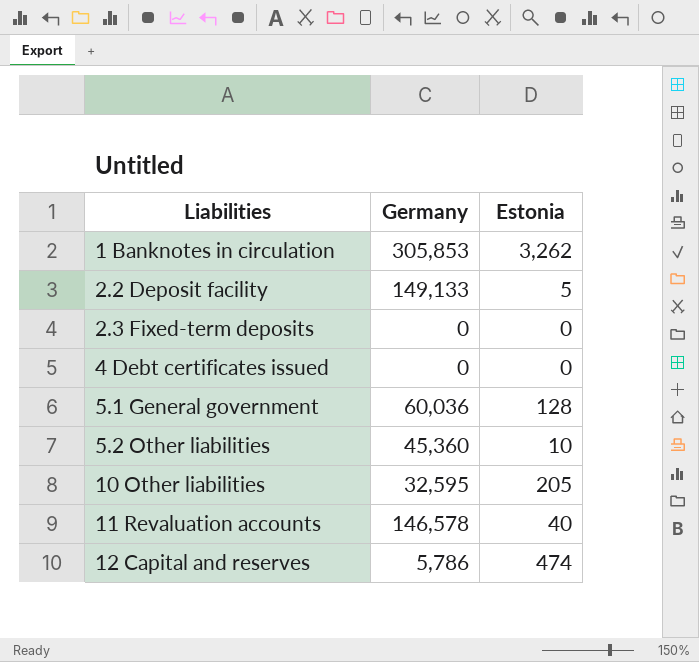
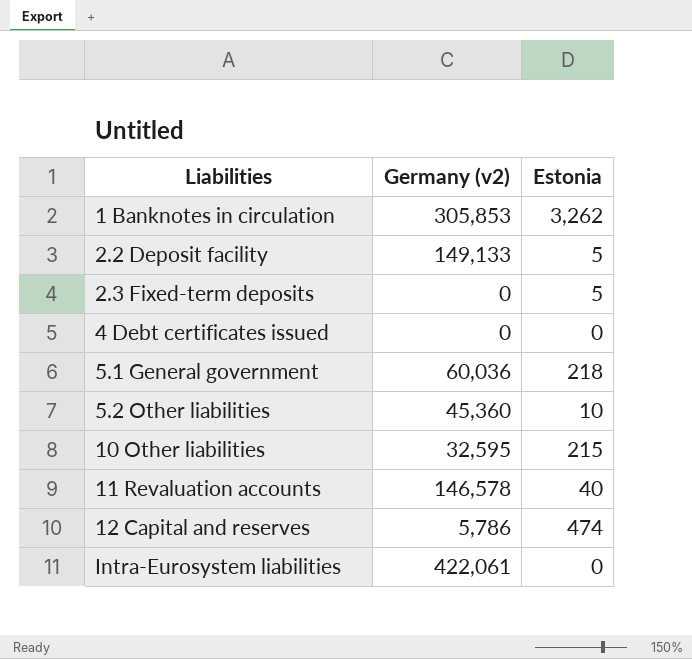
column name: Germany -> Germany (v2)
2.3 Fixed-term deposits | Estonia: 0 -> 5
5.1 General government | Estonia: 128 -> 218
10 Other liabilities | Estonia: 205 -> 215
row Intra-Eurosystem liabilities: none -> 422,061 | 0

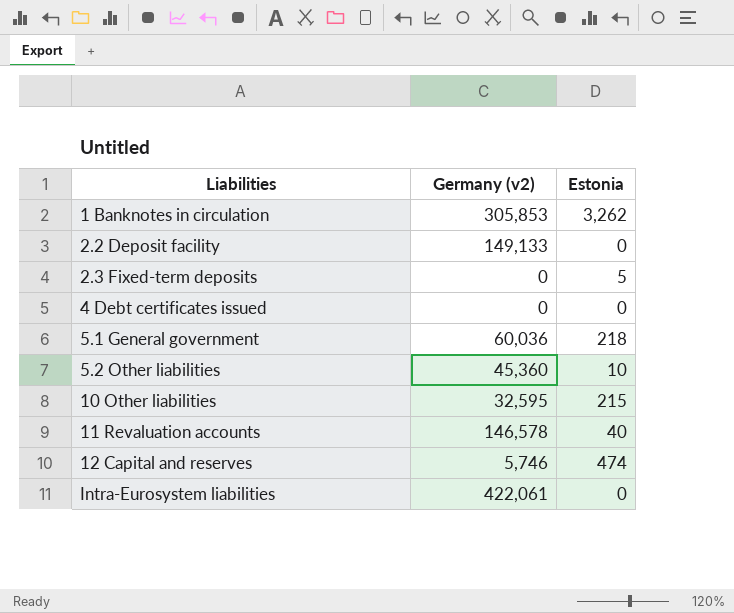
2.2 Deposit facility | Estonia: 5 -> 0
12 Capital and reserves | Germany (v2): 5,786 -> 5,746

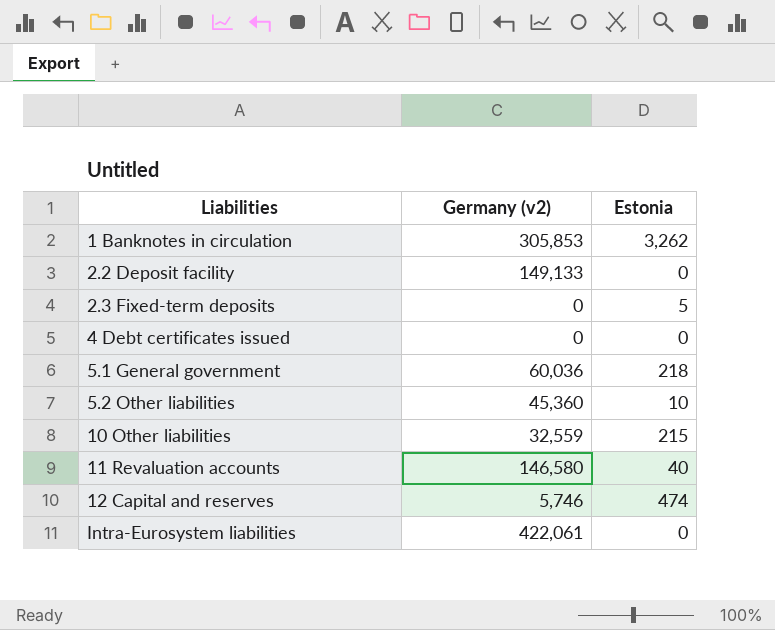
10 Other liabilities | Germany (v2): 32,595 -> 32,559
11 Revaluation accounts | Germany (v2): 146,578 -> 146,580

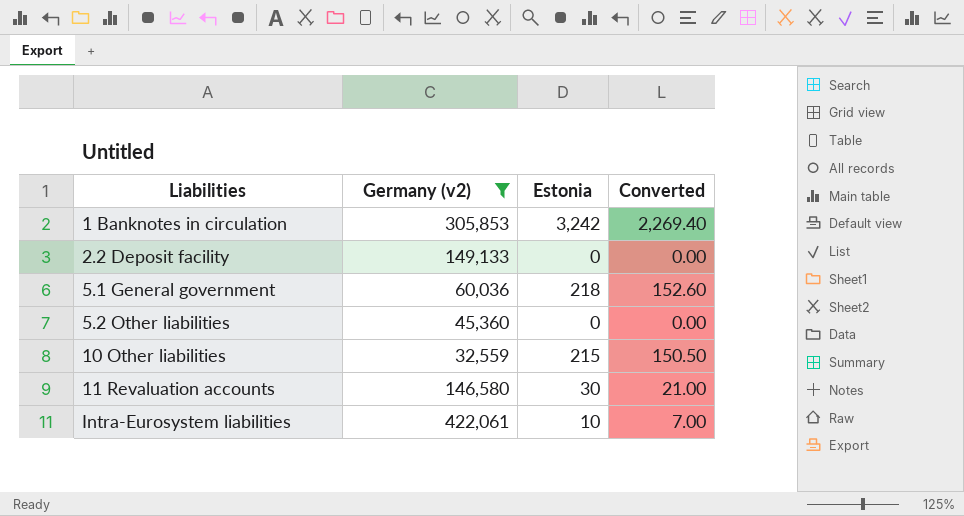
filter: none -> Germany (v2) >= 32,559
column Converted | formula: none -> [Estonia] * 0.7
1 Banknotes in circulation | Estonia: 3,262 -> 3,242
5.2 Other liabilities | Estonia: 10 -> 0
11 Revaluation accounts | Estonia: 40 -> 30
Intra-Eurosystem liabilities | Estonia: 0 -> 10

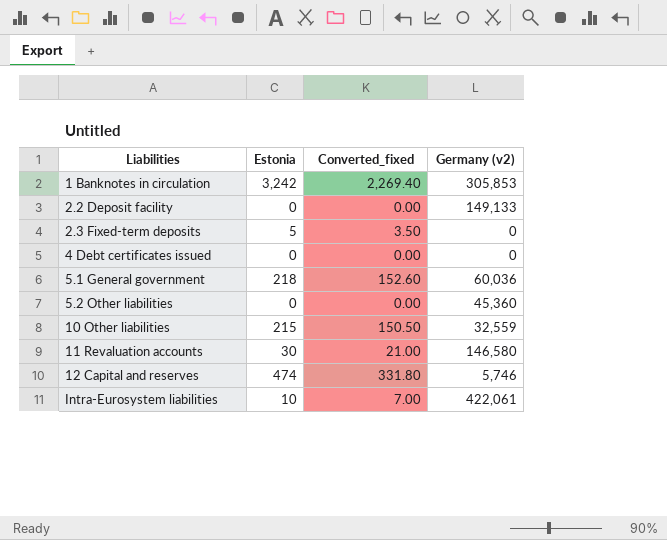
filter: Germany (v2) >= 32,559 -> none
column name: Converted -> Converted_fixed
column Germany (v2) | position: 2 -> 4

